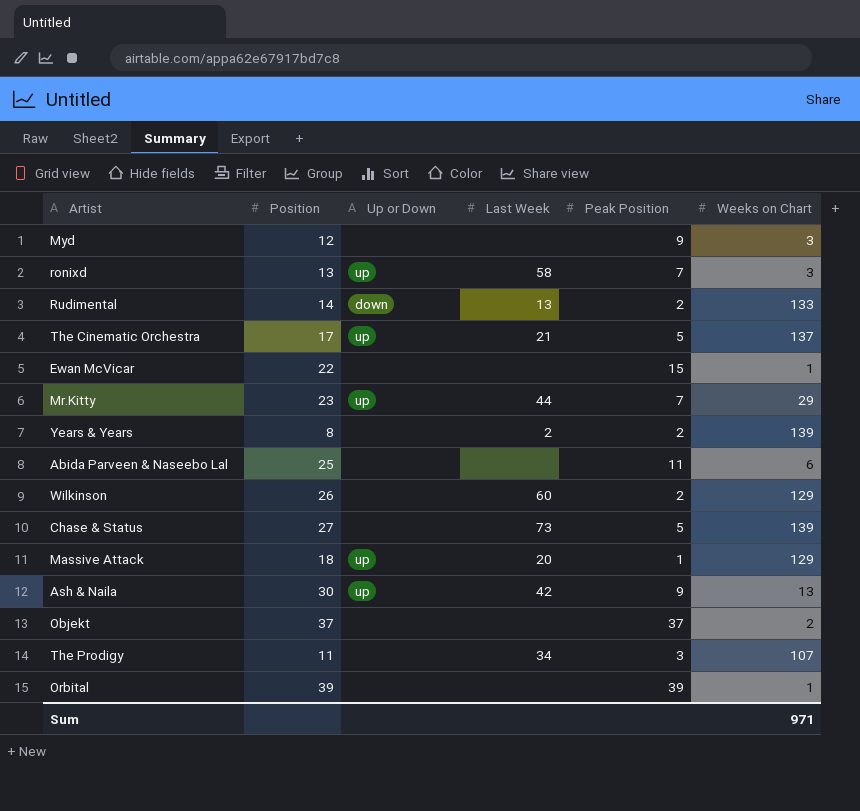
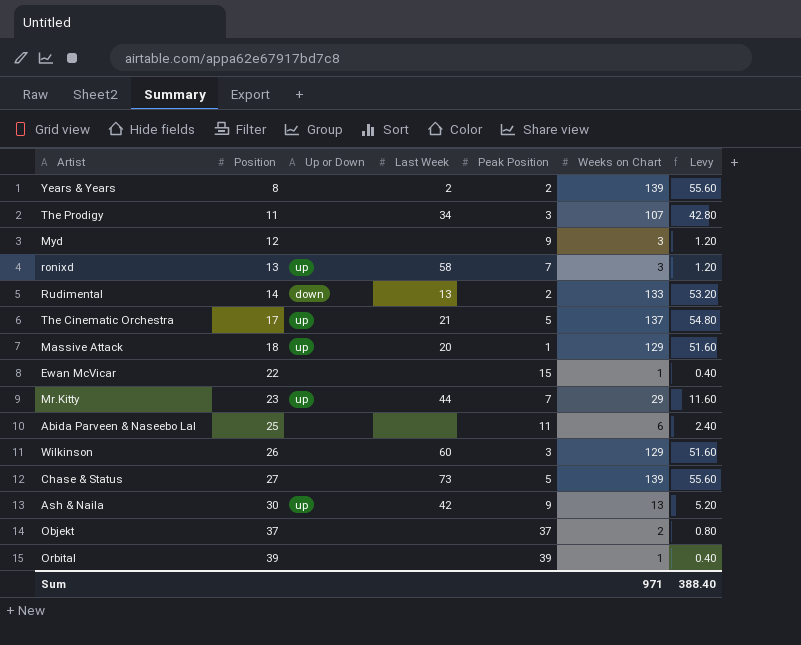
row order: none -> Position ascending
column Levy | formula: none -> [Weeks on Chart] * 0.4
Wilkinson | Peak Position: 2 -> 3

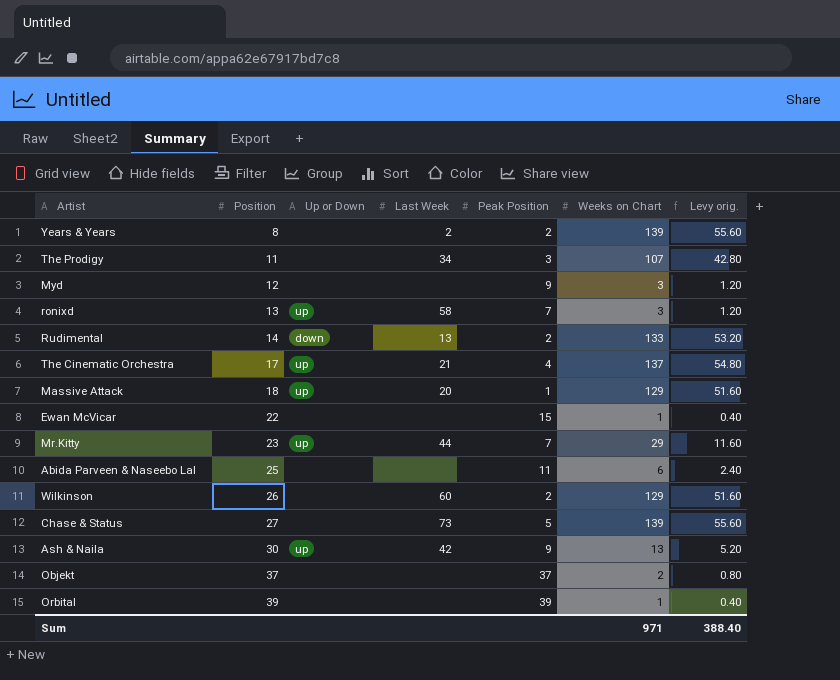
column name: Levy -> Levy orig.
The Cinematic Orchestra | Peak Position: 5 -> 4
Wilkinson | Peak Position: 3 -> 2

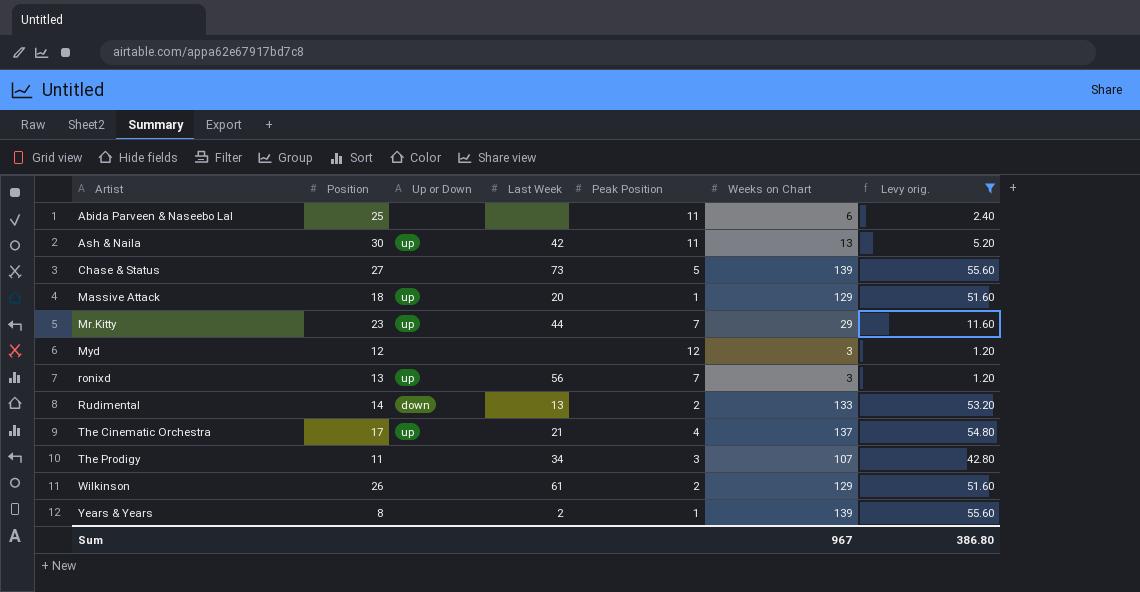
filter: none -> Levy orig. >= 1.20
row order: Position ascending -> Artist ascending
Ash & Naila | Peak Position: 9 -> 11
Myd | Peak Position: 9 -> 12
ronixd | Last Week: 58 -> 56
Wilkinson | Last Week: 60 -> 61
Years & Years | Peak Position: 2 -> 1
Sum | Weeks on Chart: 971 -> 967
Sum | Levy orig.: 388.40 -> 386.80

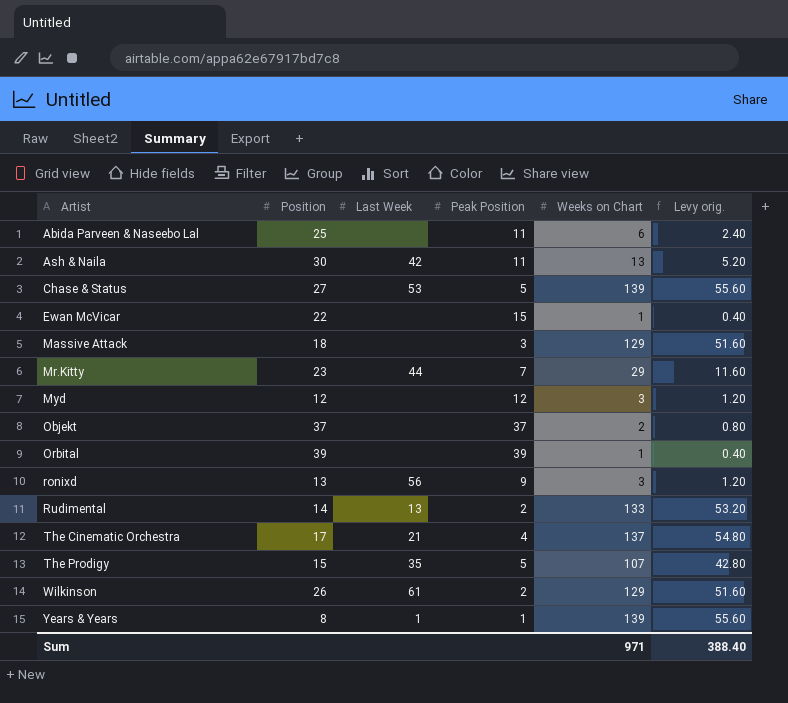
filter: Levy orig. >= 1.20 -> none
column Up or Down | position: 3 -> none
Chase & Status | Last Week: 73 -> 53
Massive Attack | Last Week: 20 -> none
Massive Attack | Peak Position: 1 -> 3
ronixd | Peak Position: 7 -> 9
The Prodigy | Position: 11 -> 15
The Prodigy | Last Week: 34 -> 35
The Prodigy | Peak Position: 3 -> 5
Years & Years | Last Week: 2 -> 1
Sum | Weeks on Chart: 967 -> 971
Sum | Levy orig.: 386.80 -> 388.40

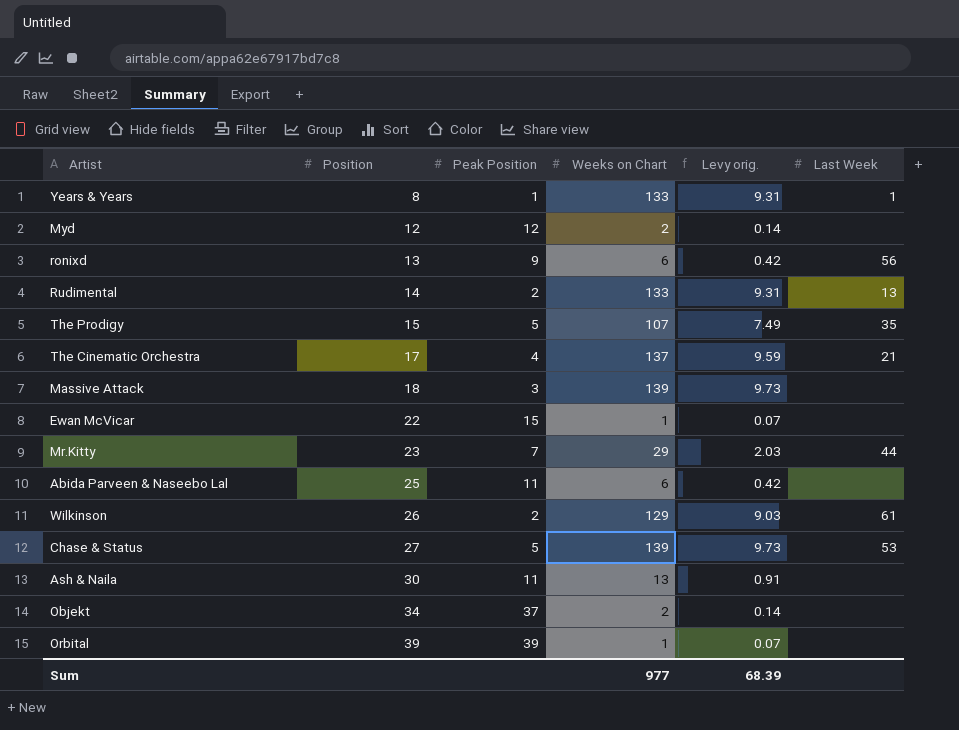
row order: Artist ascending -> Position ascending
column Levy orig. | formula: [Weeks on Chart] * 0.4 -> [Weeks on Chart] * 0.07
column Last Week | position: 3 -> 6
Years & Years | Weeks on Chart: 139 -> 133
Myd | Weeks on Chart: 3 -> 2
ronixd | Weeks on Chart: 3 -> 6
Massive Attack | Weeks on Chart: 129 -> 139
Ash & Naila | Last Week: 42 -> none
Objekt | Position: 37 -> 34
Sum | Weeks on Chart: 971 -> 977
Sum | Levy orig.: 388.40 -> 68.39

